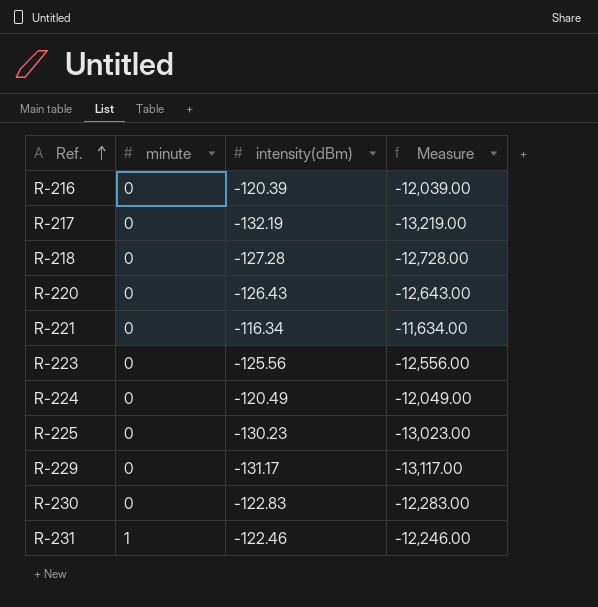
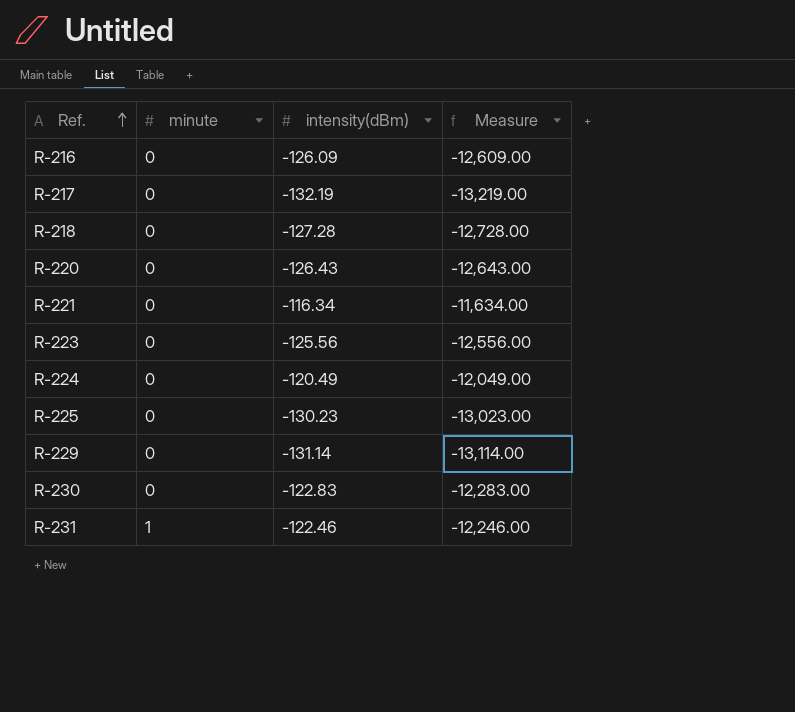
R-216 | intensity(dBm): -120.39 -> -126.09
R-216 | Measure: -12,039.00 -> -12,609.00
R-229 | intensity(dBm): -131.17 -> -131.14
R-229 | Measure: -13,117.00 -> -13,114.00

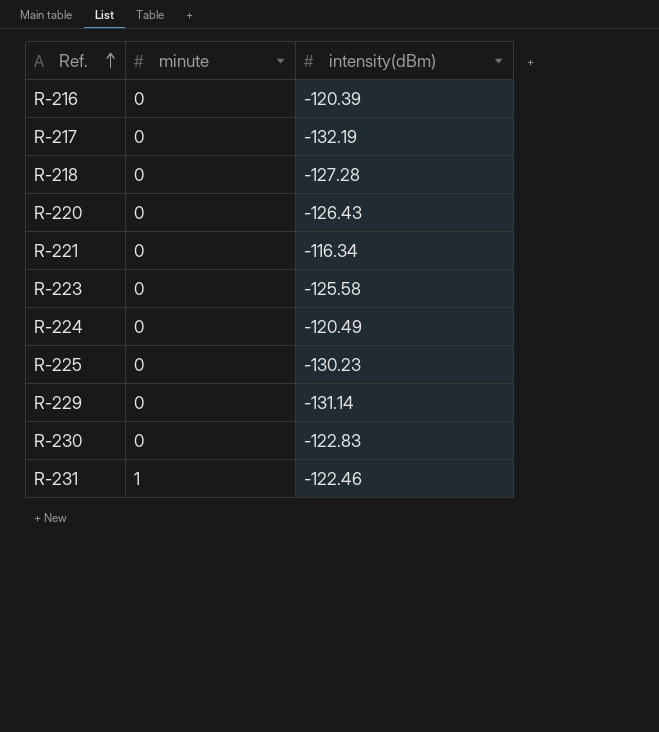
column Measure | formula: [intensity(dBm)] * 100 -> none
R-216 | intensity(dBm): -126.09 -> -120.39
R-223 | intensity(dBm): -125.56 -> -125.58

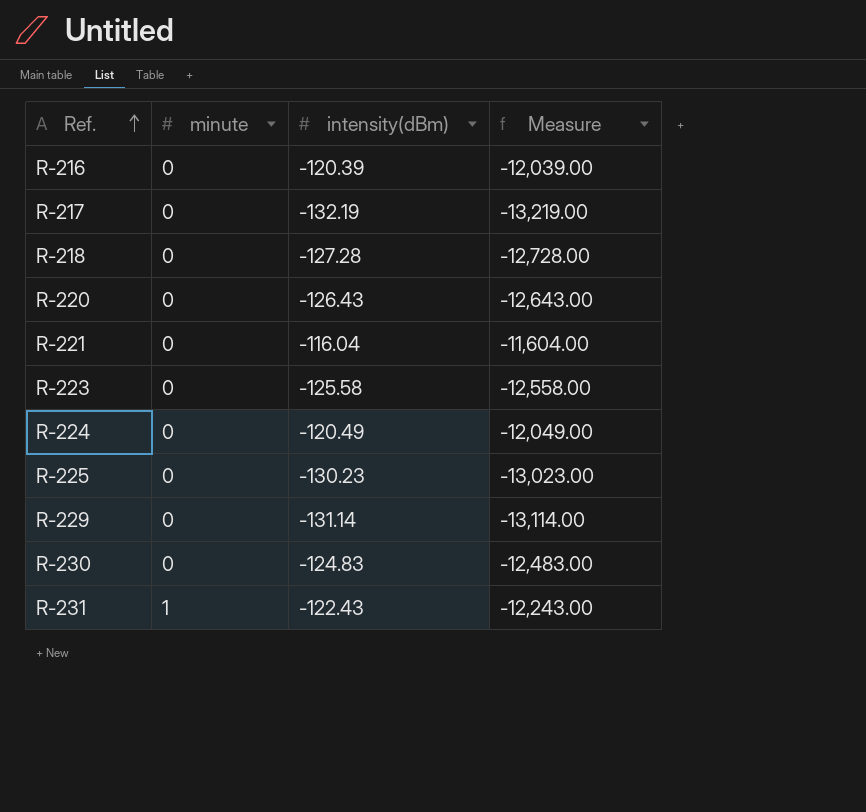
column Measure | formula: none -> [intensity(dBm)] * 100
R-221 | intensity(dBm): -116.34 -> -116.04
R-230 | intensity(dBm): -122.83 -> -124.83
R-231 | intensity(dBm): -122.46 -> -122.43

